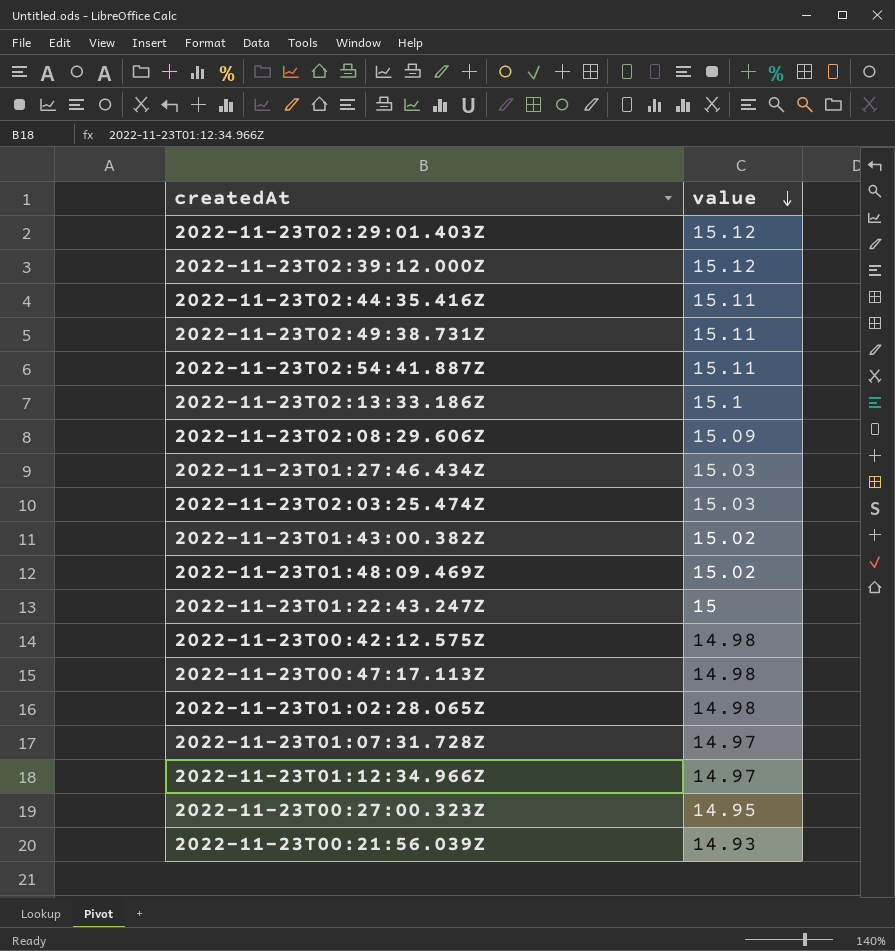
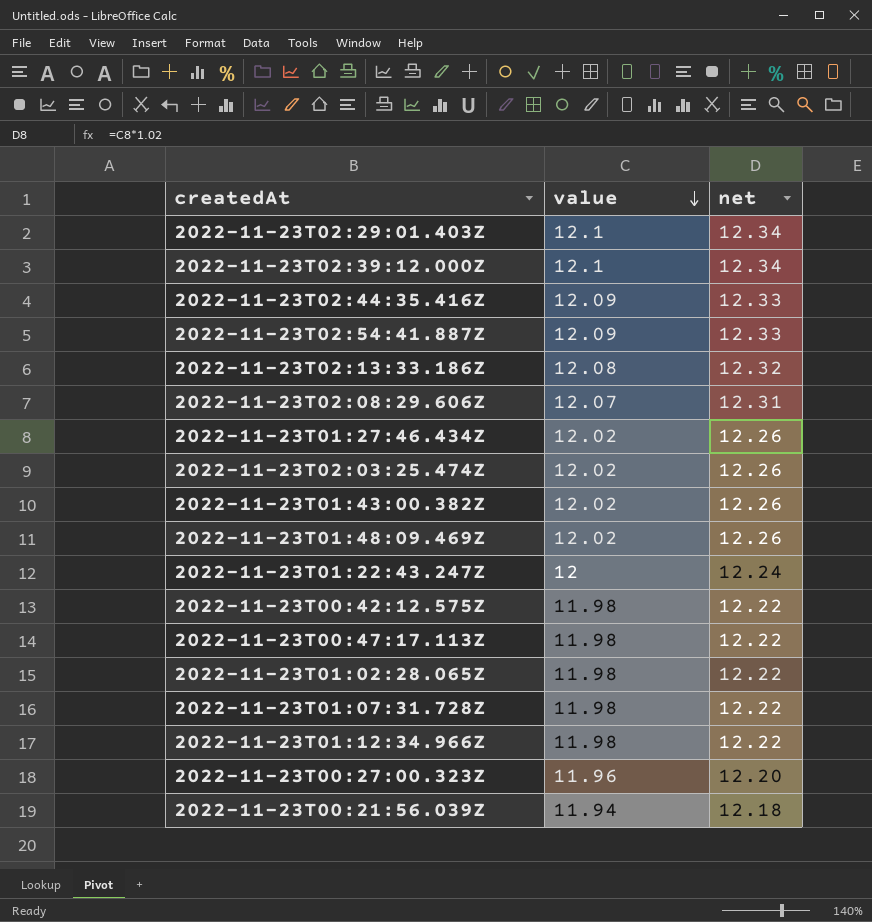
column net | formula: none -> [value] * 1.02
row 2022-11-23T02:49:38.731Z: 15.11 -> none
2022-11-23T02:29:01.403Z | value: 15.12 -> 12.1
2022-11-23T02:39:12.000Z | value: 15.12 -> 12.1
2022-11-23T02:44:35.416Z | value: 15.11 -> 12.09
2022-11-23T02:54:41.887Z | value: 15.11 -> 12.09
2022-11-23T02:13:33.186Z | value: 15.1 -> 12.08
2022-11-23T02:08:29.606Z | value: 15.09 -> 12.07
2022-11-23T01:27:46.434Z | value: 15.03 -> 12.02
2022-11-23T02:03:25.474Z | value: 15.03 -> 12.02
2022-11-23T01:43:00.382Z | value: 15.02 -> 12.02
2022-11-23T01:48:09.469Z | value: 15.02 -> 12.02
2022-11-23T01:22:43.247Z | value: 15 -> 12
2022-11-23T00:42:12.575Z | value: 14.98 -> 11.98
2022-11-23T00:47:17.113Z | value: 14.98 -> 11.98
2022-11-23T01:02:28.065Z | value: 14.98 -> 11.98
2022-11-23T01:07:31.728Z | value: 14.97 -> 11.98
2022-11-23T01:12:34.966Z | value: 14.97 -> 11.98
2022-11-23T00:27:00.323Z | value: 14.95 -> 11.96
2022-11-23T00:21:56.039Z | value: 14.93 -> 11.94

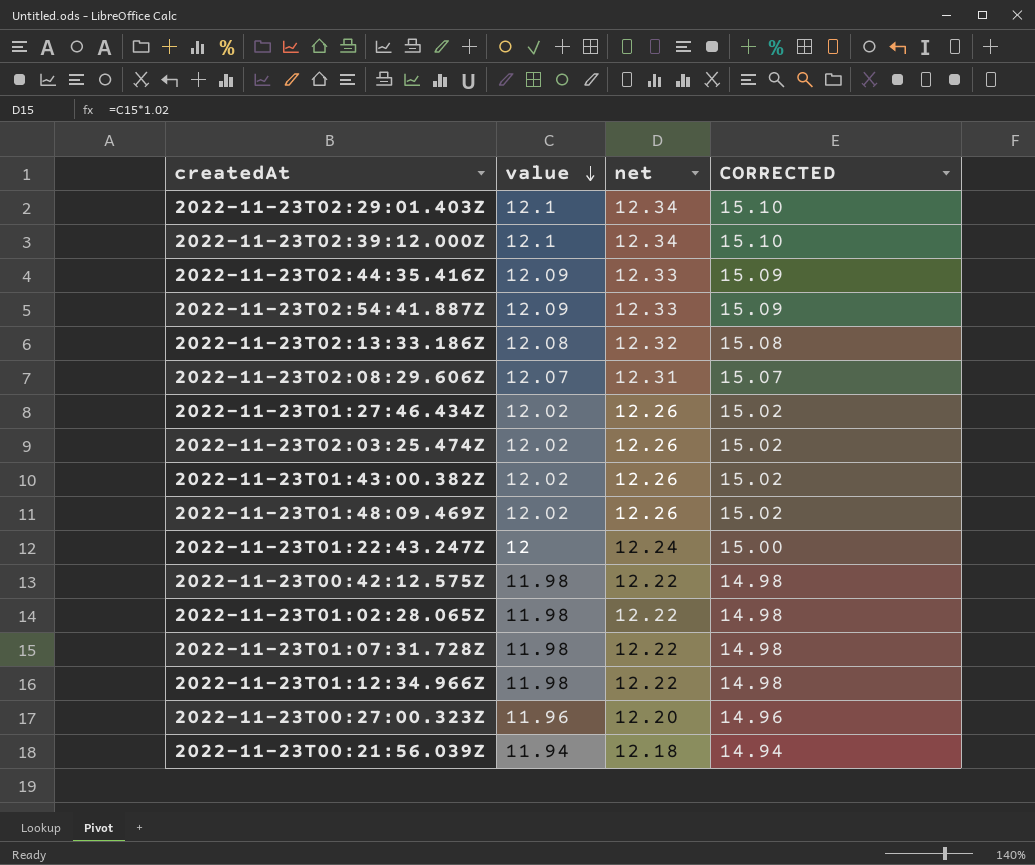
column CORRECTED | formula: none -> [value] + 3
row 2022-11-23T00:47:17.113Z: 11.98 | 12.22 -> none

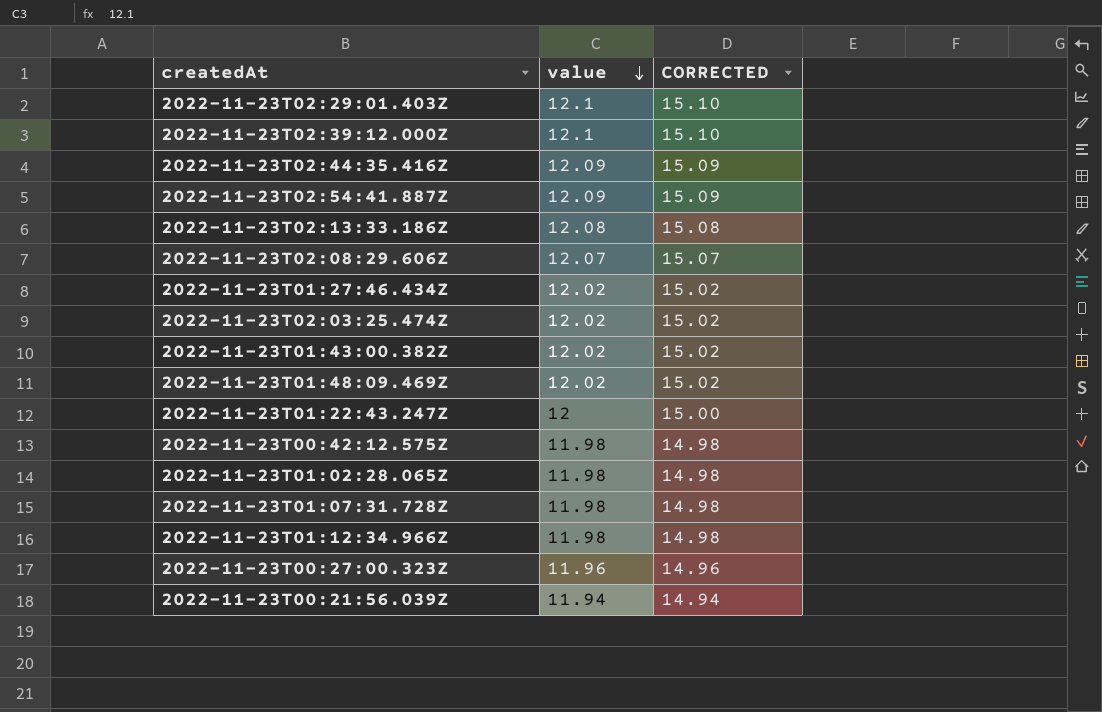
column net | formula: [value] * 1.02 -> none

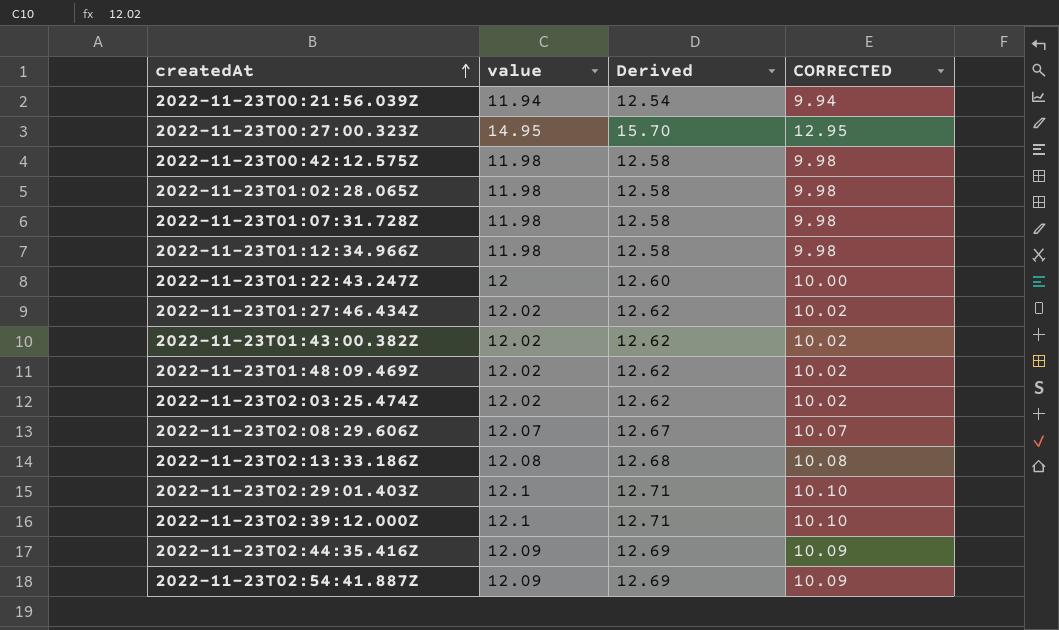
row order: value descending -> createdAt ascending
column Derived | formula: none -> [value] * 1.05
column CORRECTED | formula: [value] + 3 -> [value] - 2
2022-11-23T00:27:00.323Z | value: 11.96 -> 14.95

